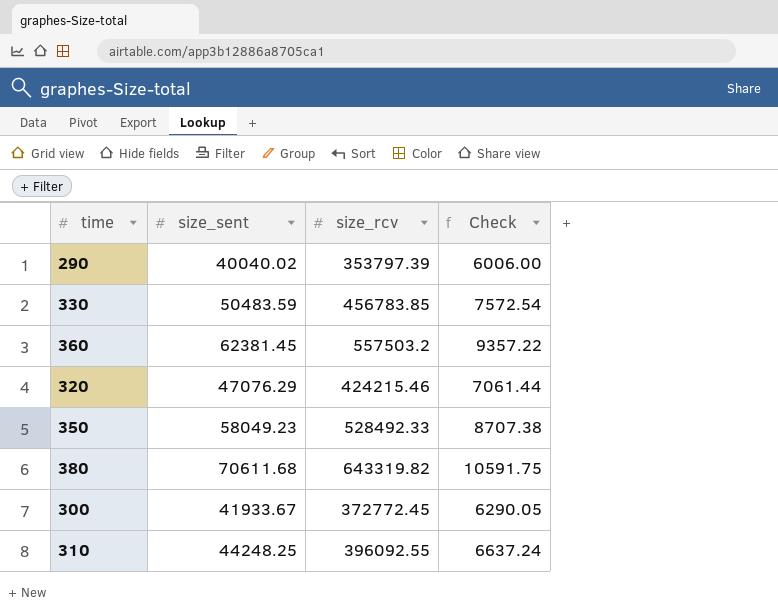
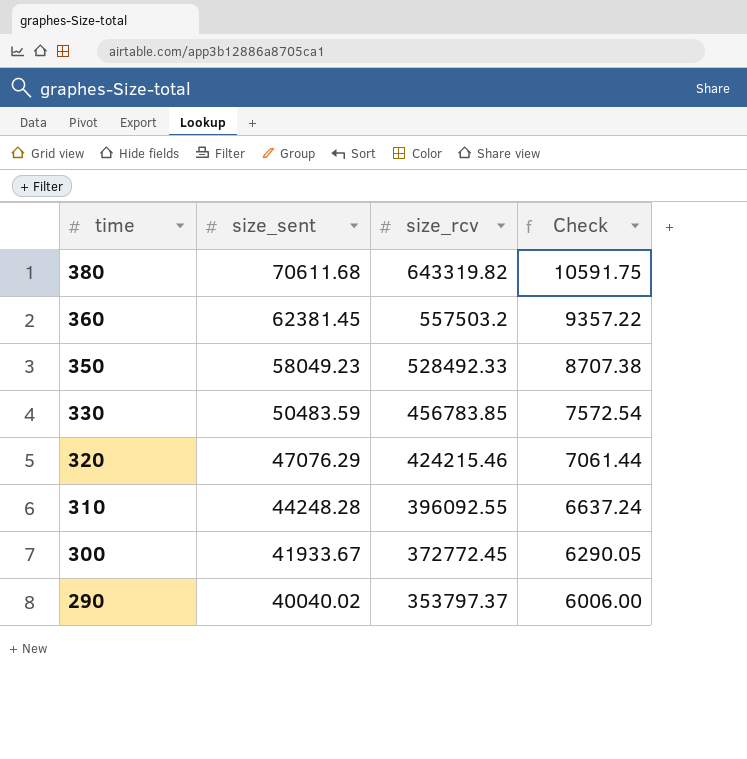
row order: none -> time descending
310 | size_sent: 44248.25 -> 44248.28
290 | size_rcv: 353797.39 -> 353797.37

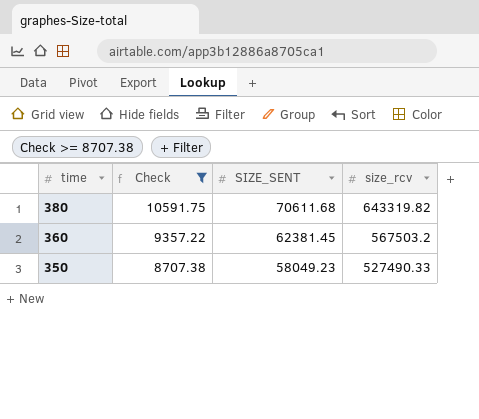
filter: none -> Check >= 8707.38
column Check | position: 4 -> 2
column name: size_sent -> SIZE_SENT
360 | size_rcv: 557503.2 -> 567503.2
350 | size_rcv: 528492.33 -> 527490.33

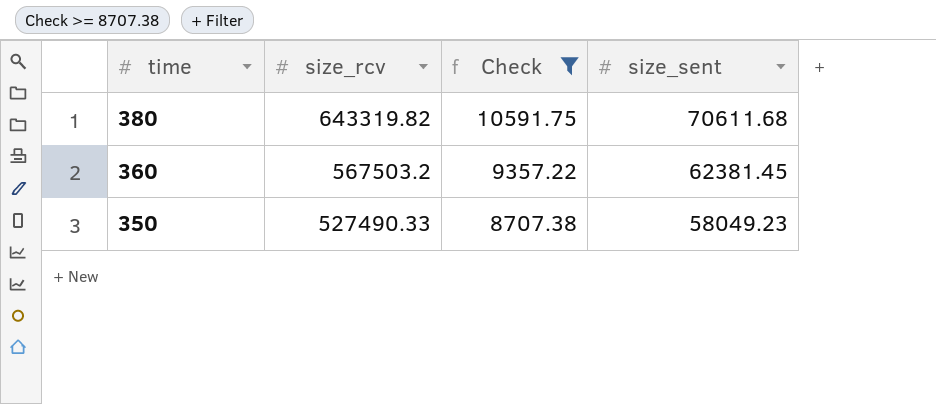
column size_rcv | position: 4 -> 2
column name: SIZE_SENT -> size_sent

